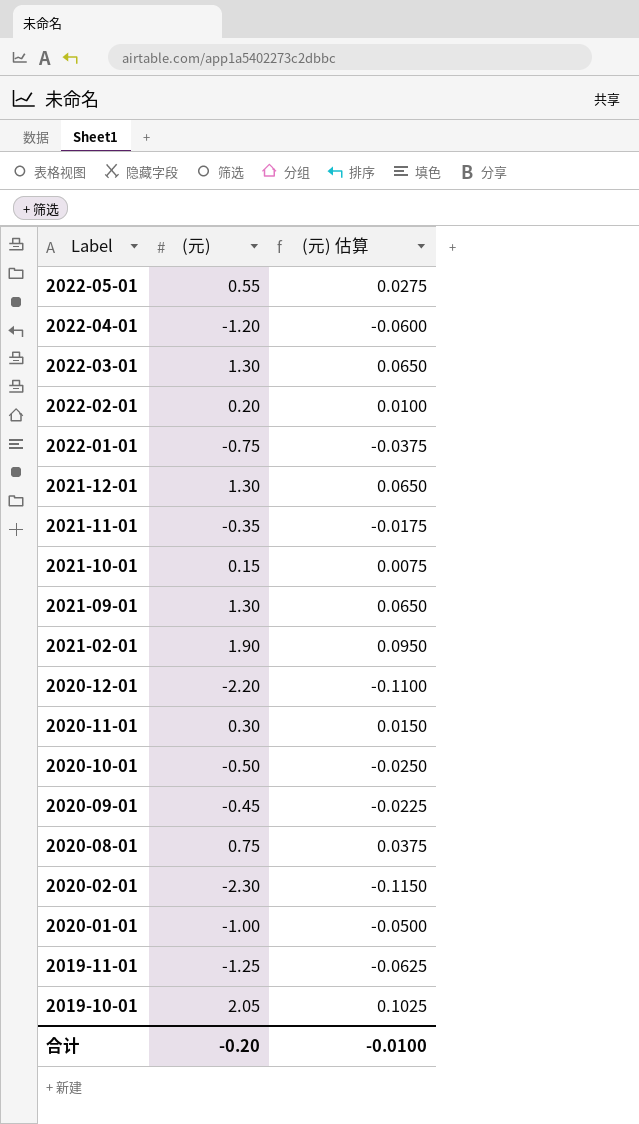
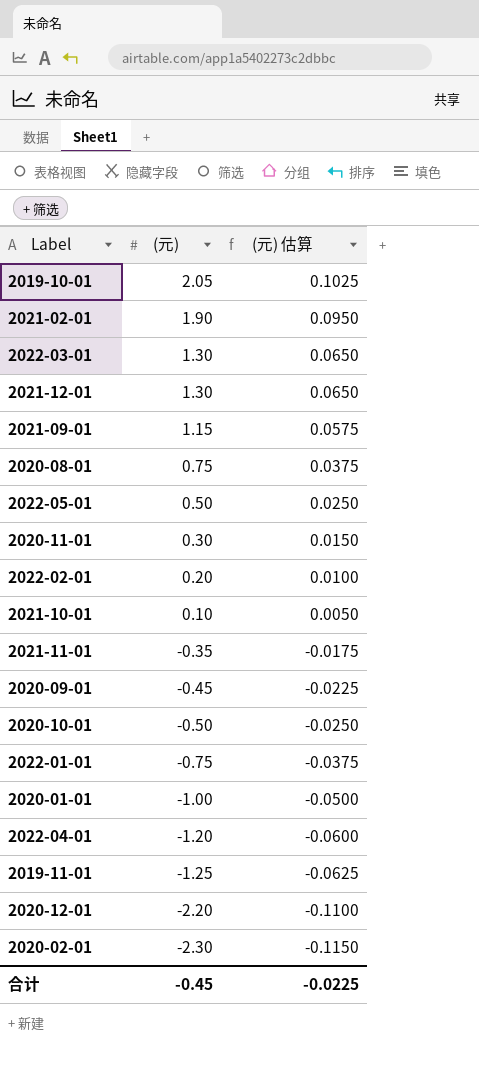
row order: Label descending -> (元) descending
2021-09-01 | (元): 1.30 -> 1.15
2021-09-01 | (元) 估算: 0.0650 -> 0.0575
2022-05-01 | (元): 0.55 -> 0.50
2022-05-01 | (元) 估算: 0.0275 -> 0.0250
2021-10-01 | (元): 0.15 -> 0.10
2021-10-01 | (元) 估算: 0.0075 -> 0.0050
合计 | (元): -0.20 -> -0.45
合计 | (元) 估算: -0.0100 -> -0.0225

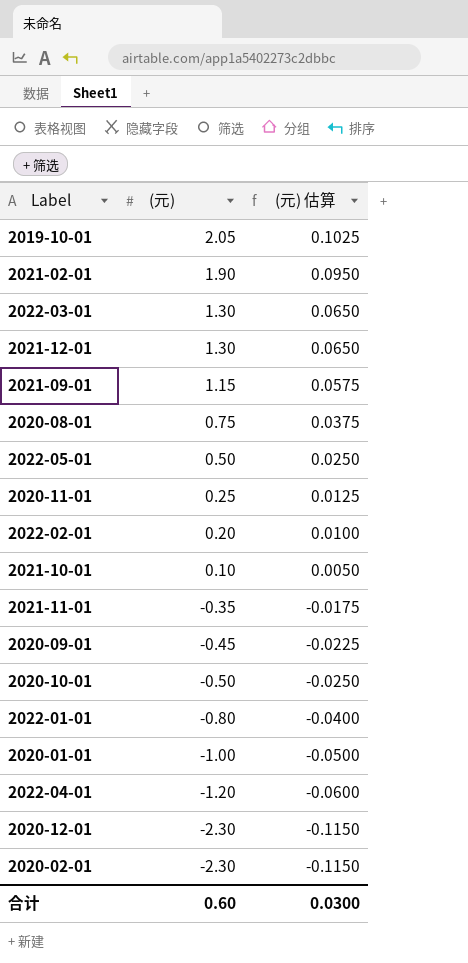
row 2019-11-01: -1.25 | -0.0625 -> none
2020-11-01 | (元): 0.30 -> 0.25
2020-11-01 | (元) 估算: 0.0150 -> 0.0125
2022-01-01 | (元): -0.75 -> -0.80
2022-01-01 | (元) 估算: -0.0375 -> -0.0400
2020-12-01 | (元): -2.20 -> -2.30
2020-12-01 | (元) 估算: -0.1100 -> -0.1150
合计 | (元): -0.45 -> 0.60
合计 | (元) 估算: -0.0225 -> 0.0300

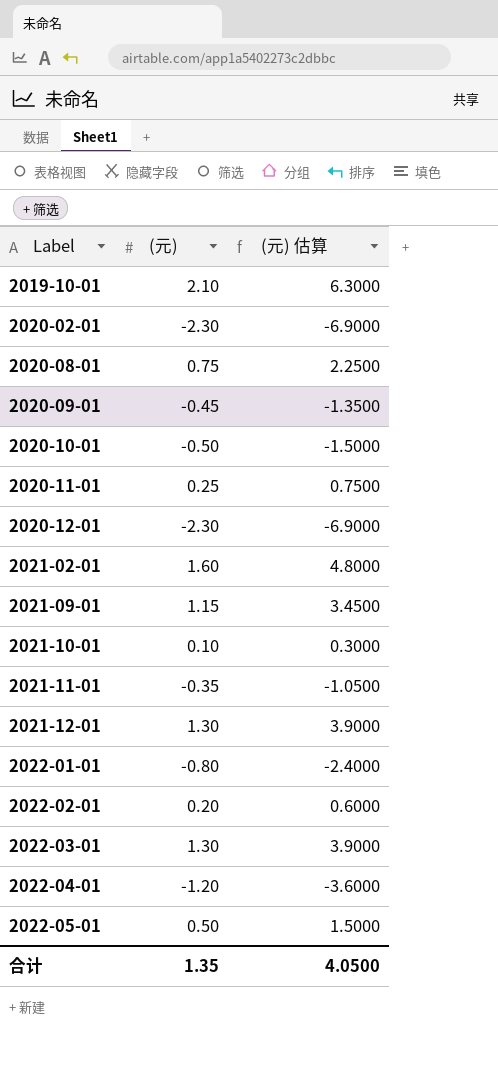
row order: (元) descending -> Label ascending
column (元) 估算 | formula: [(元)] * 0.05 -> [(元)] * 3
row 2020-01-01: -1.00 | -0.0500 -> none
2019-10-01 | (元): 2.05 -> 2.10
2021-02-01 | (元): 1.90 -> 1.60
合计 | (元): 0.60 -> 1.35
合计 | (元) 估算: 0.0300 -> 4.0500

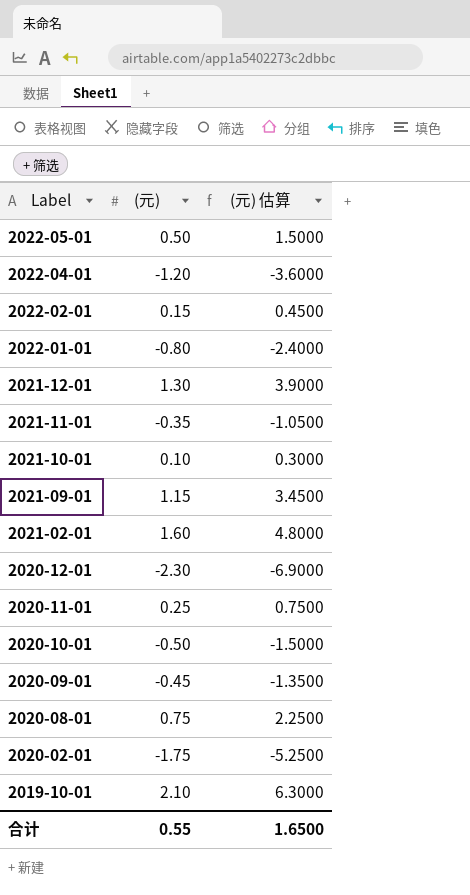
row order: Label ascending -> Label descending
row 2022-03-01: 1.30 | 3.9000 -> none
2022-02-01 | (元): 0.20 -> 0.15
2022-02-01 | (元) 估算: 0.6000 -> 0.4500
2020-02-01 | (元): -2.30 -> -1.75
2020-02-01 | (元) 估算: -6.9000 -> -5.2500
合计 | (元): 1.35 -> 0.55
合计 | (元) 估算: 4.0500 -> 1.6500

